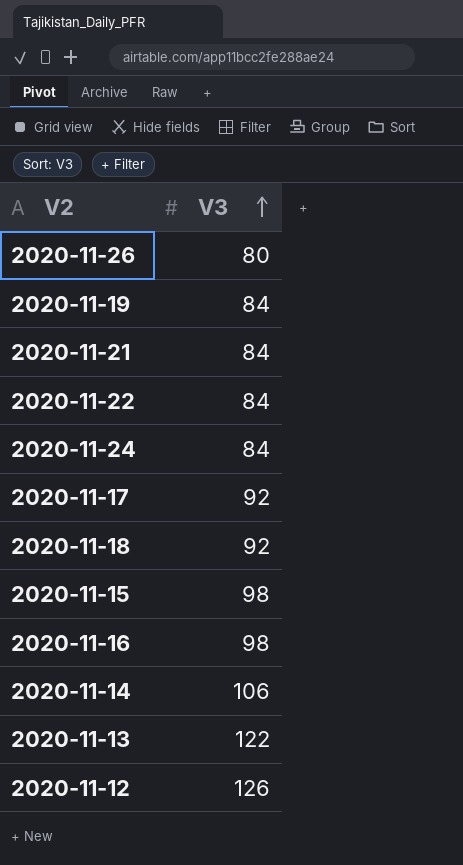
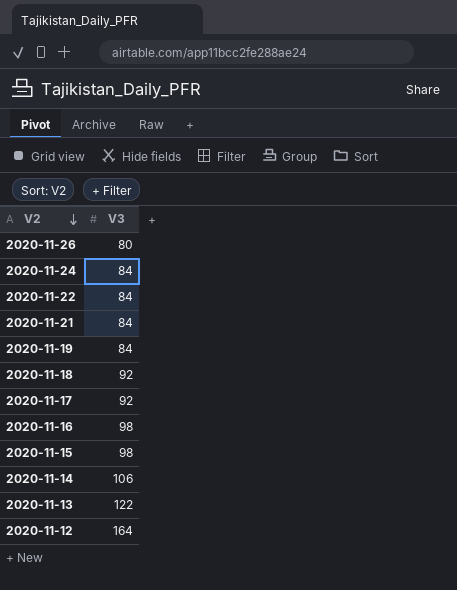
row order: V3 ascending -> V2 descending
2020-11-12 | V3: 126 -> 164

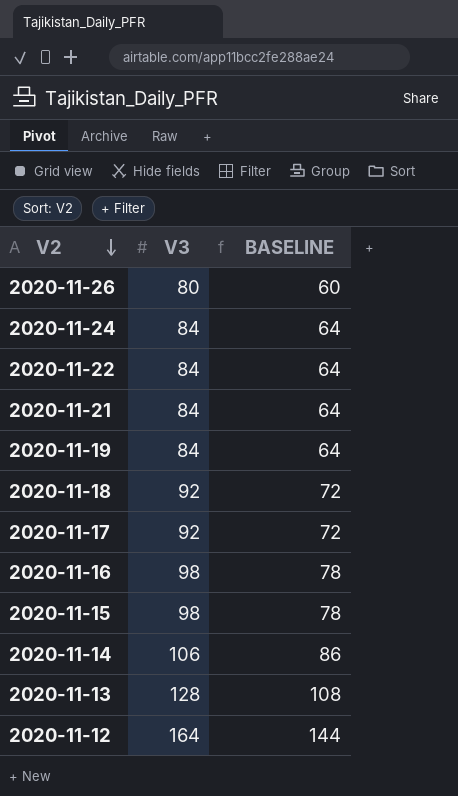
column BASELINE | formula: none -> [V3] - 20
2020-11-13 | V3: 122 -> 128

